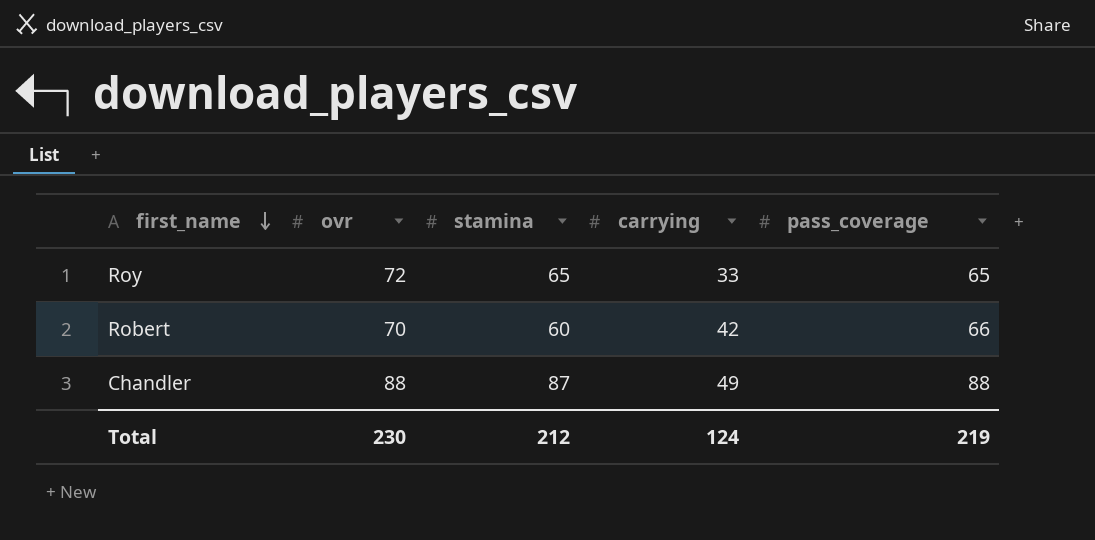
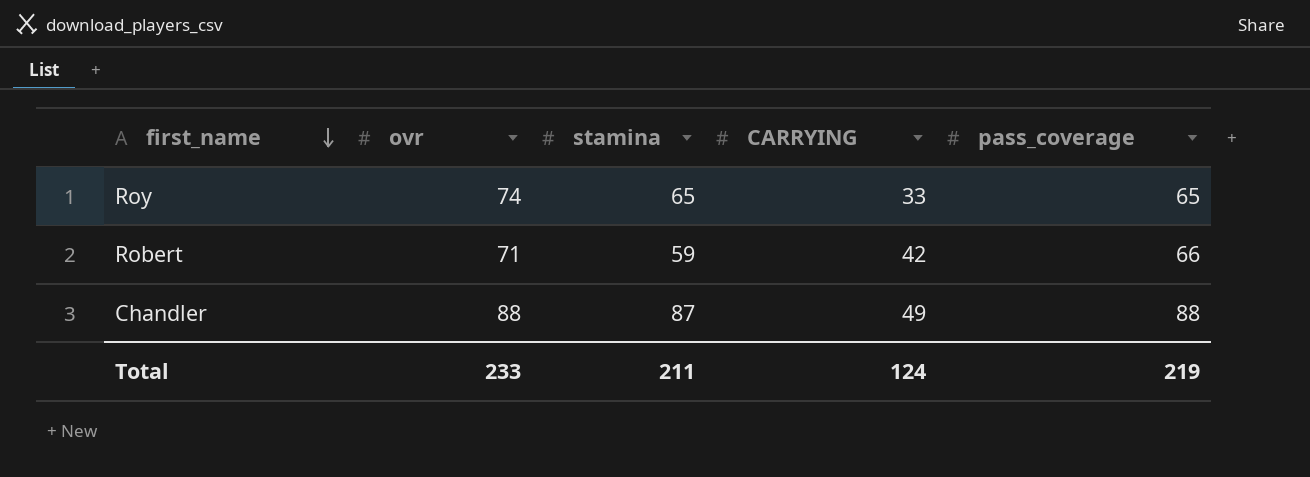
column name: carrying -> CARRYING
Roy | ovr: 72 -> 74
Robert | ovr: 70 -> 71
Robert | stamina: 60 -> 59
Total | ovr: 230 -> 233
Total | stamina: 212 -> 211

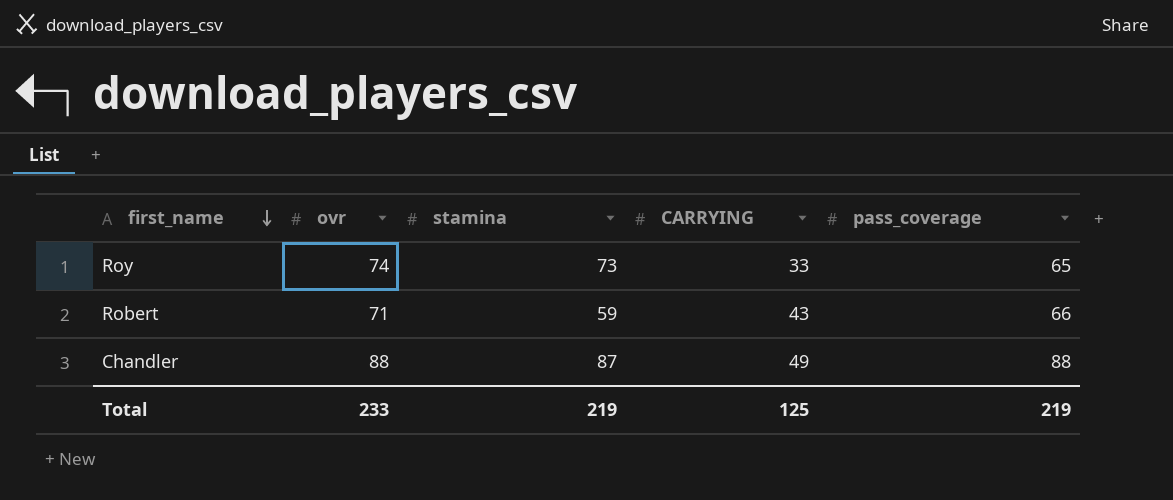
Roy | stamina: 65 -> 73
Robert | CARRYING: 42 -> 43
Total | stamina: 211 -> 219
Total | CARRYING: 124 -> 125

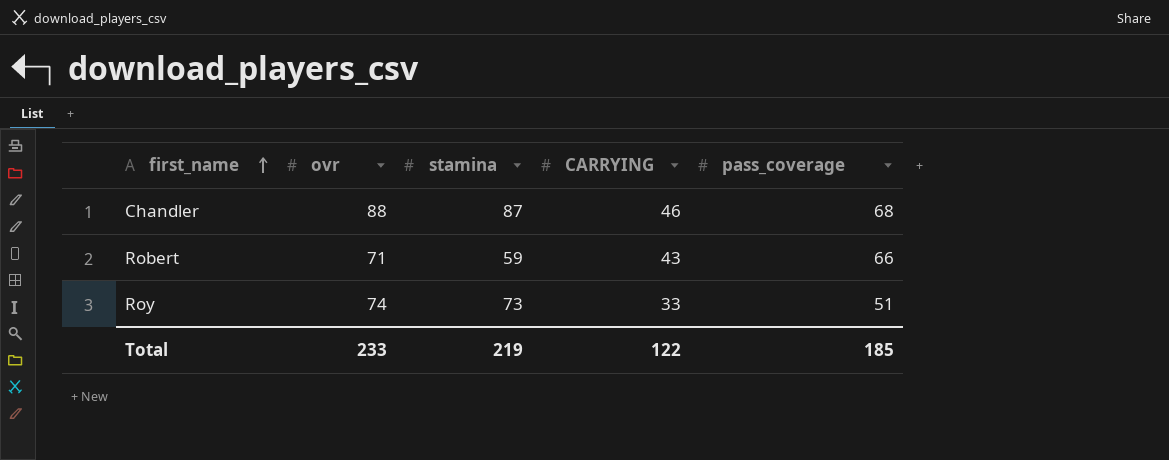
row order: first_name descending -> first_name ascending
Chandler | CARRYING: 49 -> 46
Chandler | pass_coverage: 88 -> 68
Roy | pass_coverage: 65 -> 51
Total | CARRYING: 125 -> 122
Total | pass_coverage: 219 -> 185

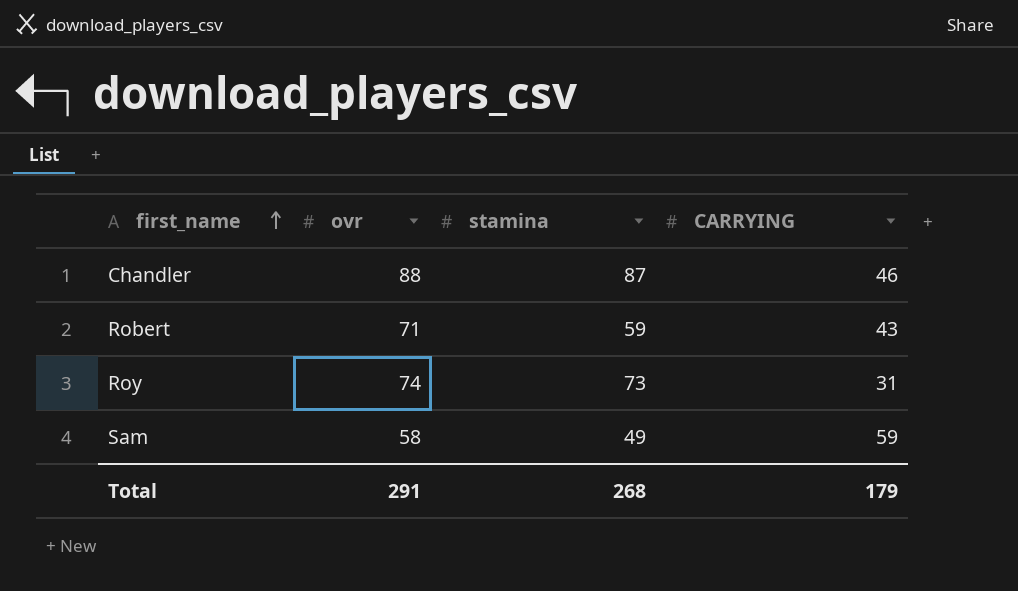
column pass_coverage | position: 5 -> none
Roy | CARRYING: 33 -> 31
row Sam: none -> 58 | 49 | 59
Total | ovr: 233 -> 291
Total | stamina: 219 -> 268
Total | CARRYING: 122 -> 179

